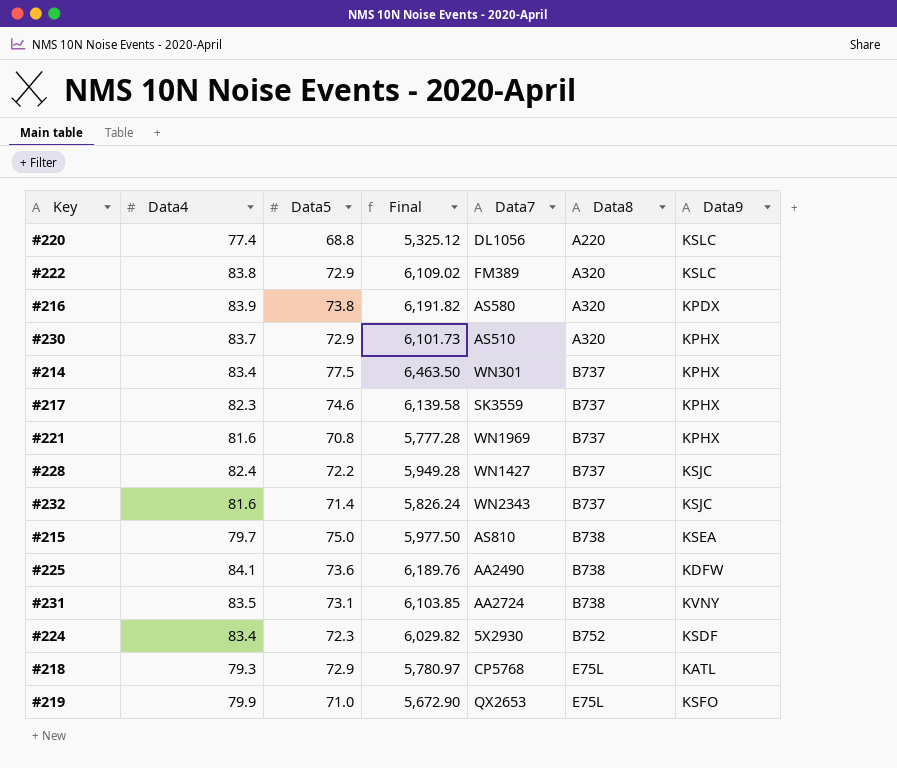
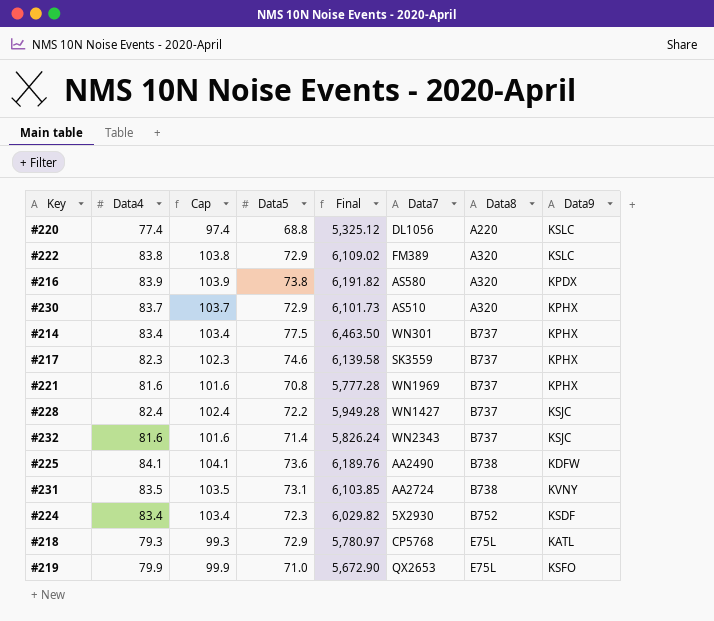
column Cap | formula: none -> [Data4] + 20
row #215: 79.7 | 75.0 | 5,977.50 | AS810 | B738 | KSEA -> none

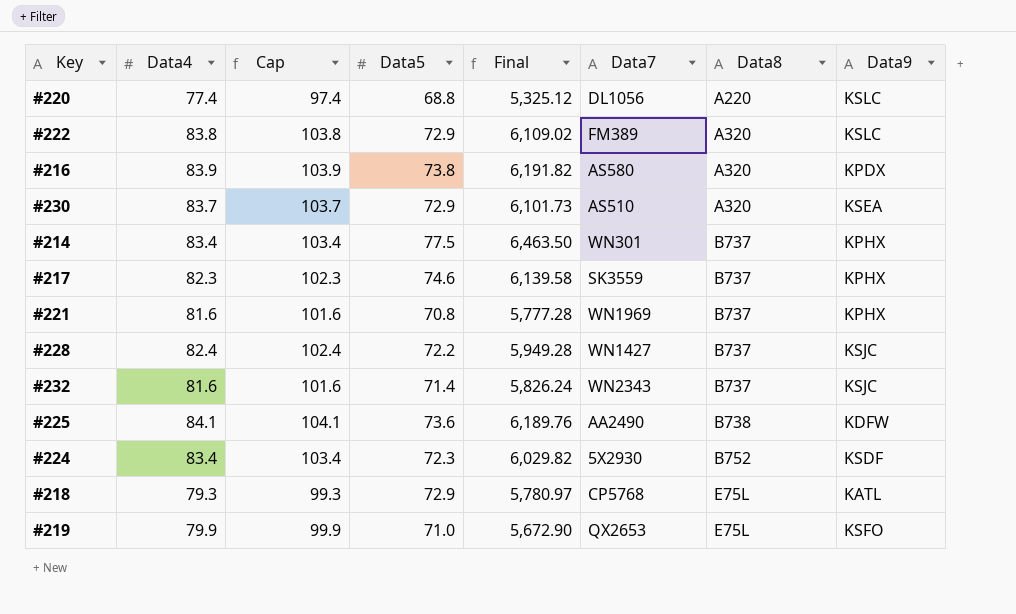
row #231: 83.5 | 103.5 | 73.1 | 6,103.85 | AA2724 | B738 | KVNY -> none
#230 | Data9: KPHX -> KSEA

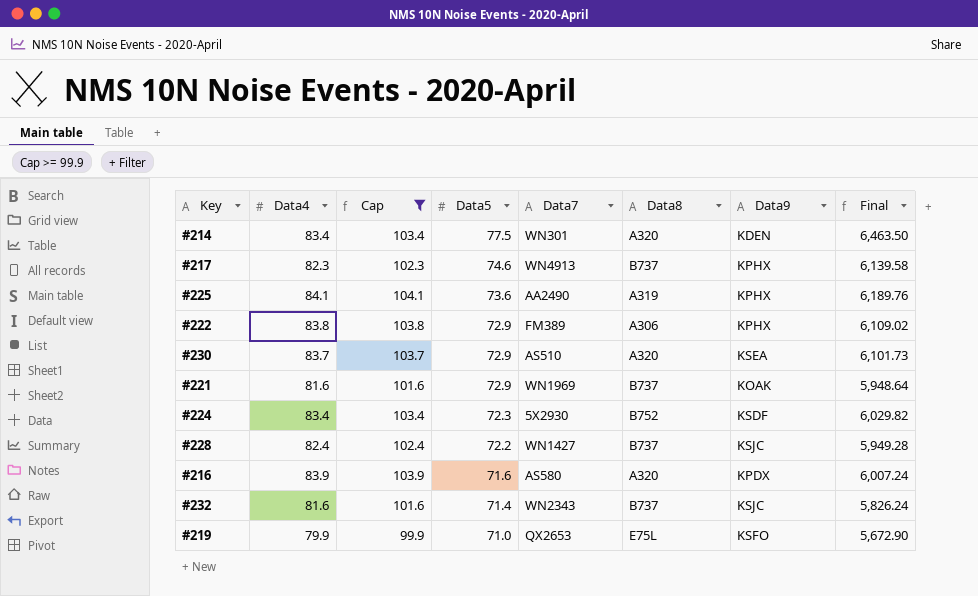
filter: none -> Cap >= 99.9
row order: Data8 ascending -> Data5 descending
column Final | position: 5 -> 8
#214 | Data8: B737 -> A320
#214 | Data9: KPHX -> KDEN
#217 | Data7: SK3559 -> WN4913
#225 | Data8: B738 -> A319
#225 | Data9: KDFW -> KPHX
#222 | Data8: A320 -> A306
#222 | Data9: KSLC -> KPHX
#221 | Data5: 70.8 -> 72.9
#221 | Data9: KPHX -> KOAK
#221 | Final: 5,777.28 -> 5,948.64
#216 | Data5: 73.8 -> 71.6
#216 | Final: 6,191.82 -> 6,007.24

